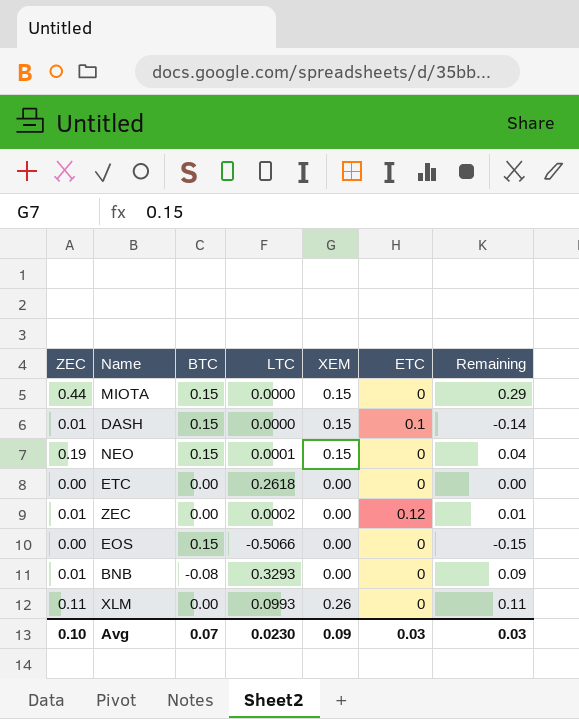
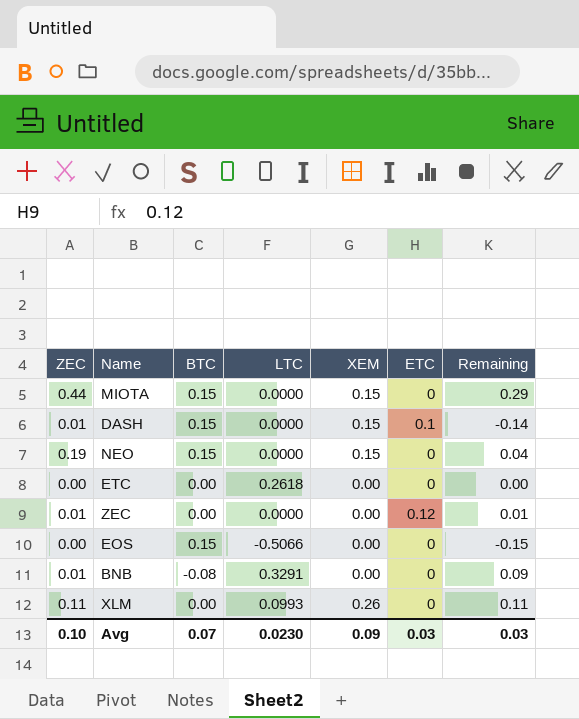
NEO | LTC: 0.0001 -> 0.0000
ZEC | LTC: 0.0002 -> 0.0000
BNB | LTC: 0.3293 -> 0.3291

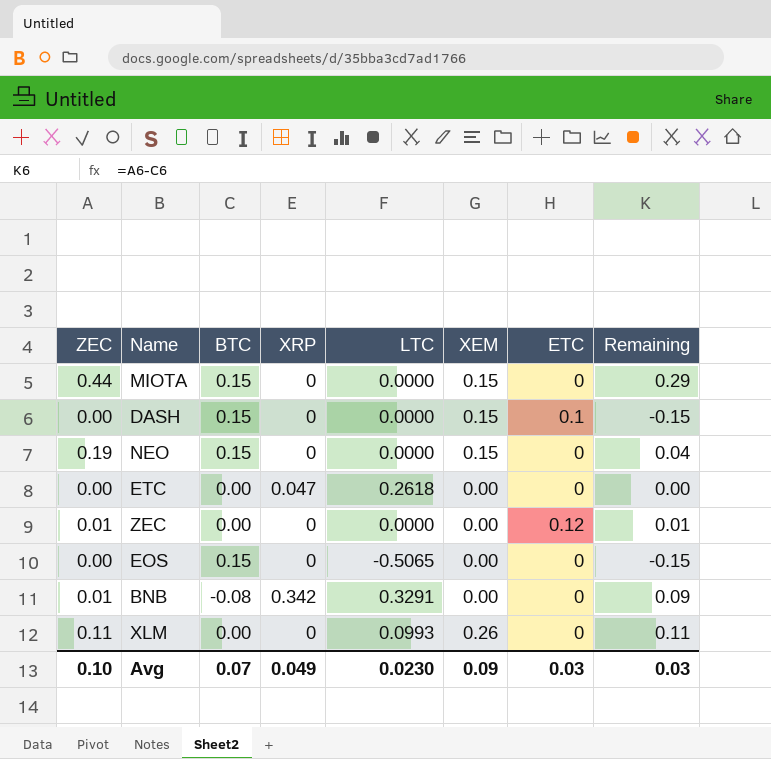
column XRP | position: none -> 4
DASH | ZEC: 0.01 -> 0.00
DASH | Remaining: -0.14 -> -0.15
EOS | LTC: -0.5066 -> -0.5065

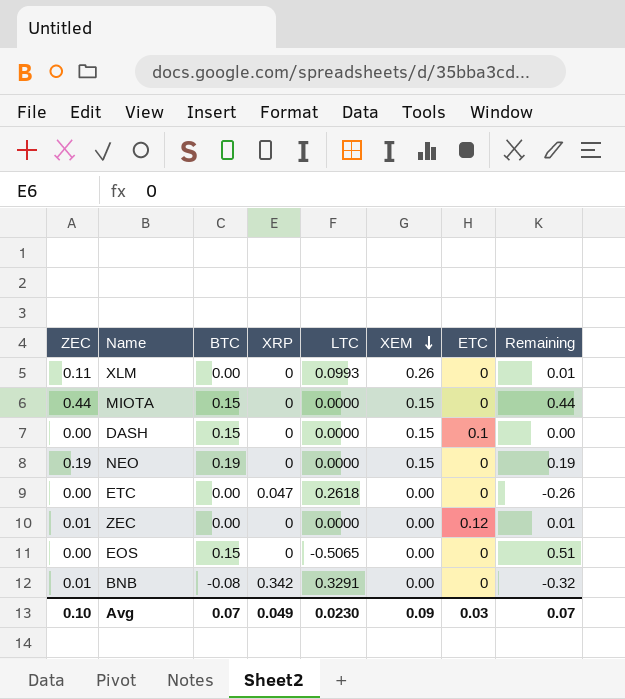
row order: none -> XEM descending
column Remaining | formula: [ZEC] - [BTC] -> [ZEC] - [LTC]
NEO | BTC: 0.15 -> 0.19
Avg | Remaining: 0.03 -> 0.07

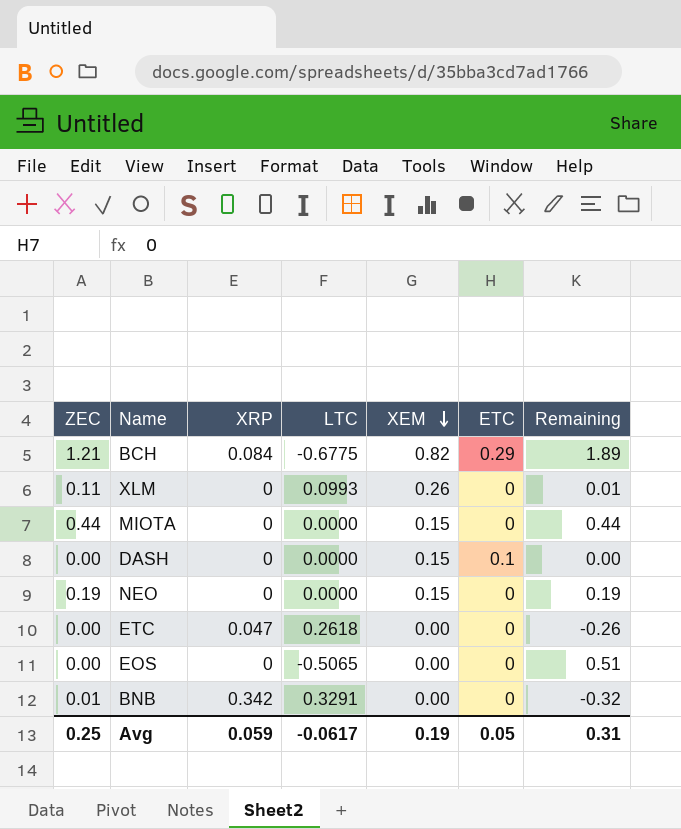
column BTC | position: 3 -> none
row ZEC: 0.01 | 0.00 | 0 | 0.0000 | 0.00 | 0.12 | 0.01 -> none
row BCH: none -> 1.21 | 0.084 | -0.6775 | 0.82 | 0.29 | 1.89
Avg | ZEC: 0.10 -> 0.25
Avg | XRP: 0.049 -> 0.059
Avg | LTC: 0.0230 -> -0.0617
Avg | XEM: 0.09 -> 0.19
Avg | ETC: 0.03 -> 0.05
Avg | Remaining: 0.07 -> 0.31

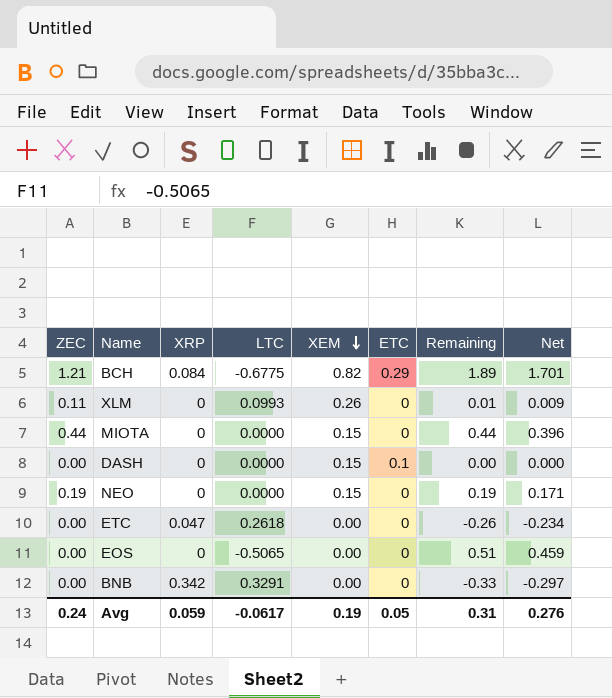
column Net | formula: none -> [Remaining] * 0.9
BNB | ZEC: 0.01 -> 0.00
BNB | Remaining: -0.32 -> -0.33
Avg | ZEC: 0.25 -> 0.24

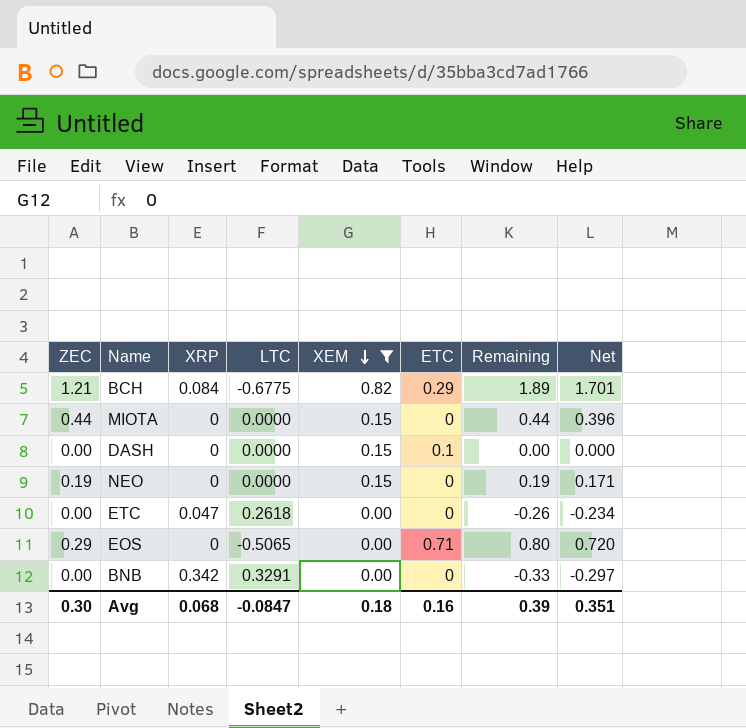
filter: none -> XEM != 0.26
EOS | ZEC: 0.00 -> 0.29
EOS | ETC: 0 -> 0.71
EOS | Remaining: 0.51 -> 0.80
EOS | Net: 0.459 -> 0.720
Avg | ZEC: 0.24 -> 0.30
Avg | XRP: 0.059 -> 0.068
Avg | LTC: -0.0617 -> -0.0847
Avg | XEM: 0.19 -> 0.18
Avg | ETC: 0.05 -> 0.16
Avg | Remaining: 0.31 -> 0.39
Avg | Net: 0.276 -> 0.351

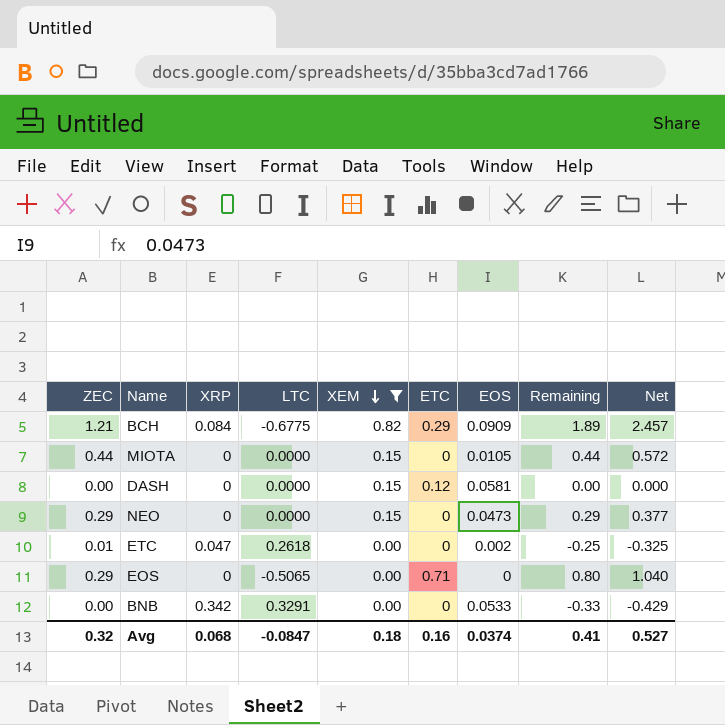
column EOS | position: none -> 7
column Net | formula: [Remaining] * 0.9 -> [Remaining] * 1.3
DASH | ETC: 0.1 -> 0.12
NEO | ZEC: 0.19 -> 0.29
NEO | Remaining: 0.19 -> 0.29
ETC | ZEC: 0.00 -> 0.01
ETC | Remaining: -0.26 -> -0.25
Avg | ZEC: 0.30 -> 0.32
Avg | Remaining: 0.39 -> 0.41
Avg | Net: 0.351 -> 0.527

